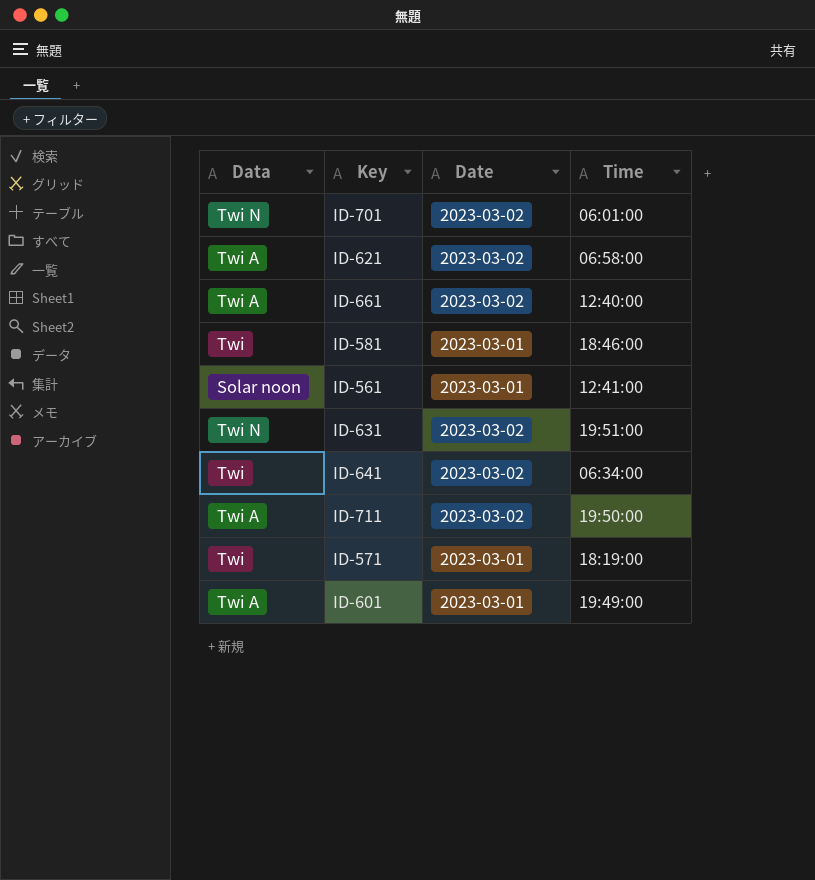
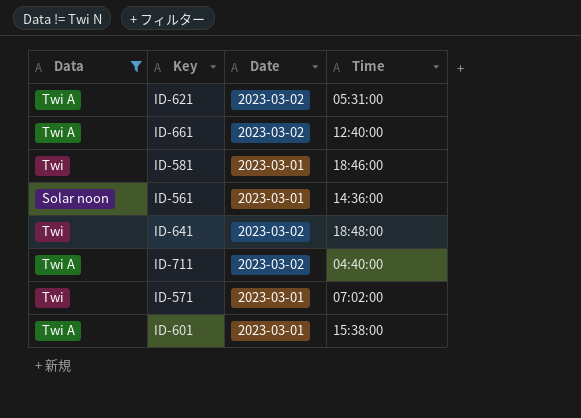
filter: none -> Data != Twi N
ID-621 | Time: 06:58:00 -> 05:31:00
ID-561 | Time: 12:41:00 -> 14:36:00
ID-641 | Time: 06:34:00 -> 18:48:00
ID-711 | Time: 19:50:00 -> 04:40:00
ID-571 | Time: 18:19:00 -> 07:02:00
ID-601 | Time: 19:49:00 -> 15:38:00

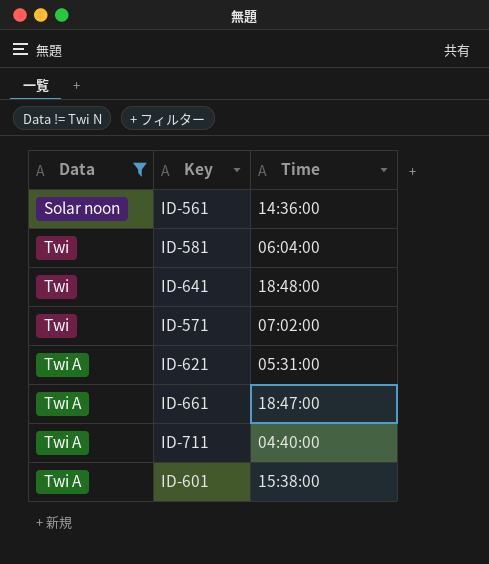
row order: none -> Data ascending
column Date | position: 3 -> none
ID-581 | Time: 18:46:00 -> 06:04:00
ID-661 | Time: 12:40:00 -> 18:47:00

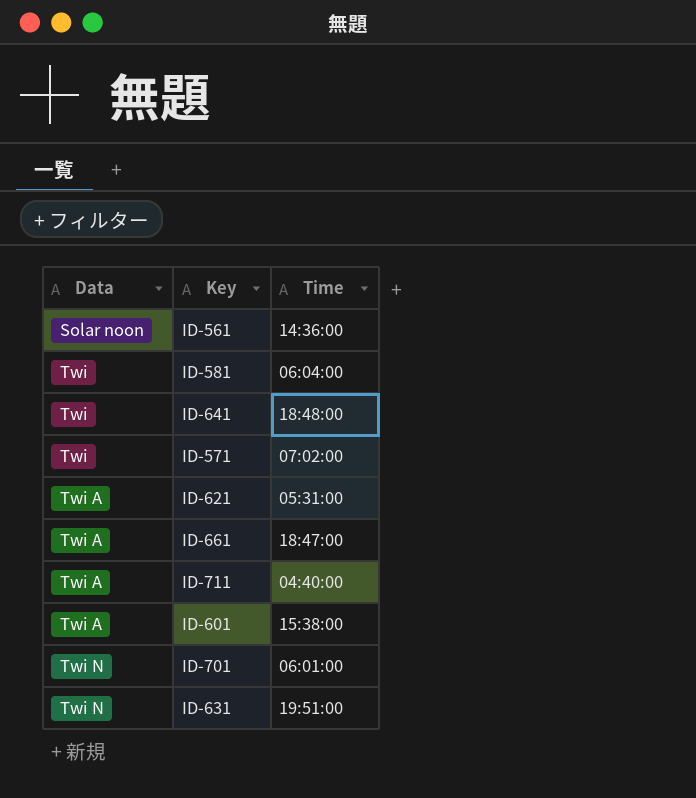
filter: Data != Twi N -> none

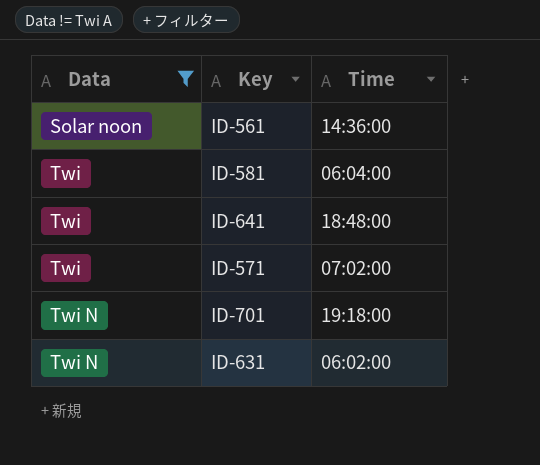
filter: none -> Data != Twi A
ID-701 | Time: 06:01:00 -> 19:18:00
ID-631 | Time: 19:51:00 -> 06:02:00

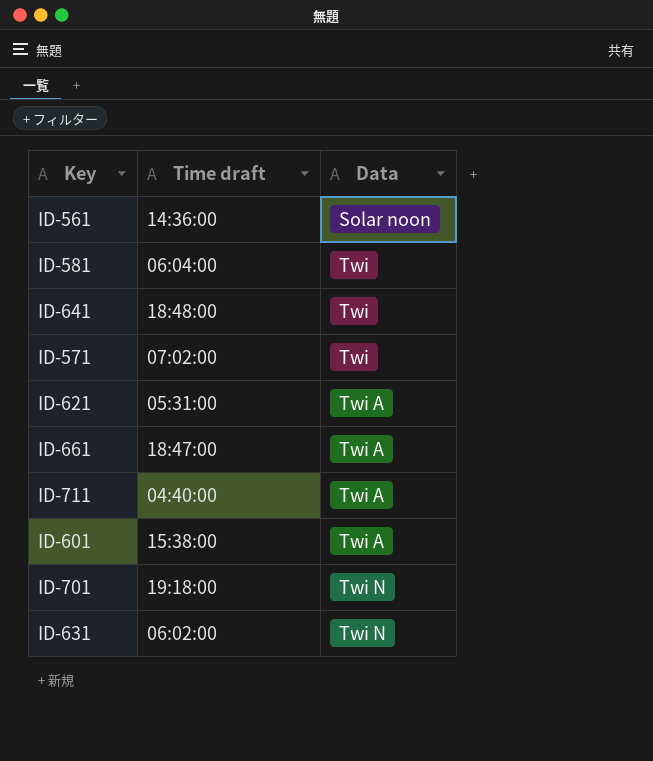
filter: Data != Twi A -> none
column name: Time -> Time draft
column Data | position: 1 -> 3

